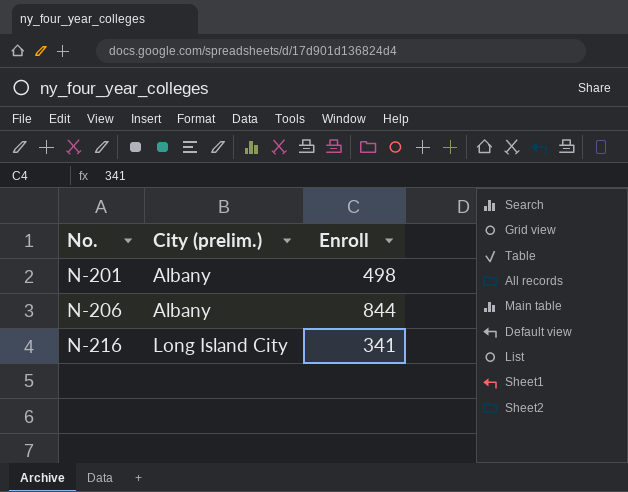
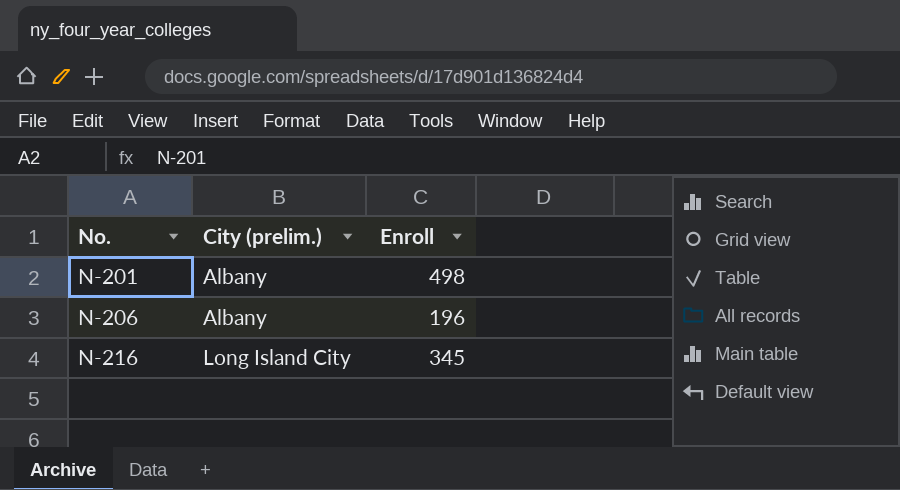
N-206 | Enroll: 844 -> 196
N-216 | Enroll: 341 -> 345

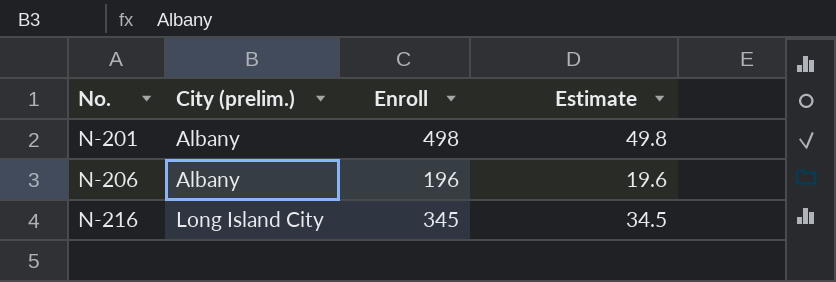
column Estimate | formula: none -> [Enroll] * 0.1

